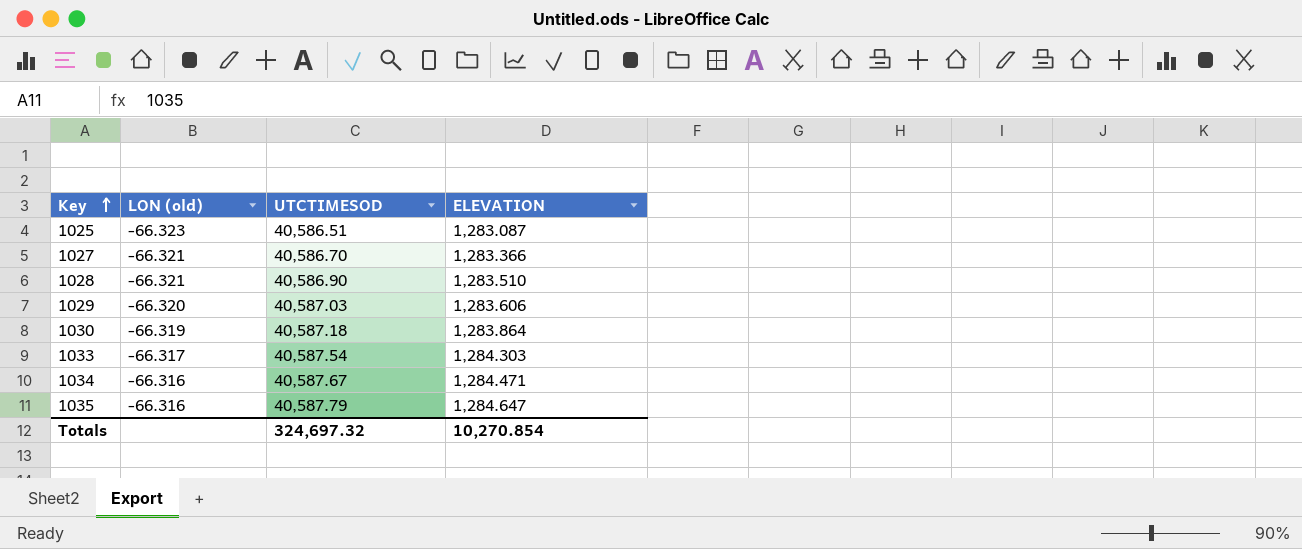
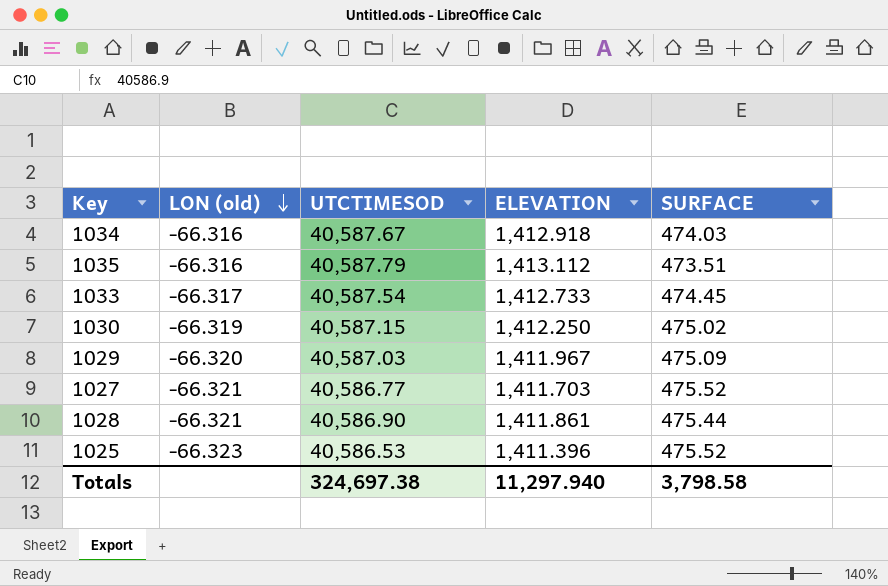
row order: Key ascending -> LON (old) descending
column SURFACE | position: none -> 5
1034 | ELEVATION: 1,284.471 -> 1,412.918
1035 | ELEVATION: 1,284.647 -> 1,413.112
1033 | ELEVATION: 1,284.303 -> 1,412.733
1030 | UTCTIMESOD: 40,587.18 -> 40,587.15
1030 | ELEVATION: 1,283.864 -> 1,412.250
1029 | ELEVATION: 1,283.606 -> 1,411.967
1027 | UTCTIMESOD: 40,586.70 -> 40,586.77
1027 | ELEVATION: 1,283.366 -> 1,411.703
1028 | ELEVATION: 1,283.510 -> 1,411.861
1025 | UTCTIMESOD: 40,586.51 -> 40,586.53
1025 | ELEVATION: 1,283.087 -> 1,411.396
Totals | UTCTIMESOD: 324,697.32 -> 324,697.38
Totals | ELEVATION: 10,270.854 -> 11,297.940

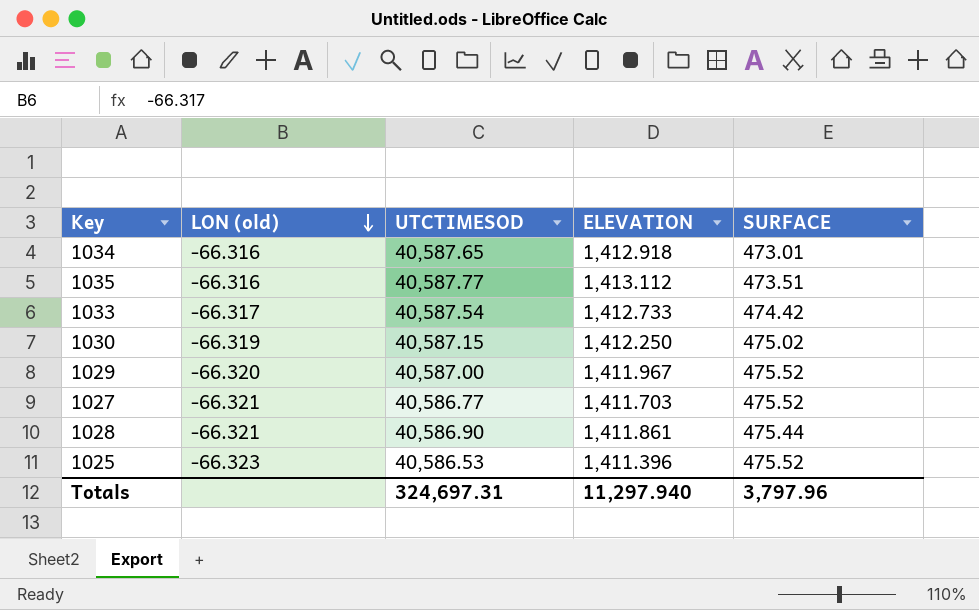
1034 | UTCTIMESOD: 40,587.67 -> 40,587.65
1034 | SURFACE: 474.03 -> 473.01
1035 | UTCTIMESOD: 40,587.79 -> 40,587.77
1033 | SURFACE: 474.45 -> 474.42
1029 | UTCTIMESOD: 40,587.03 -> 40,587.00
1029 | SURFACE: 475.09 -> 475.52
Totals | UTCTIMESOD: 324,697.38 -> 324,697.31
Totals | SURFACE: 3,798.58 -> 3,797.96

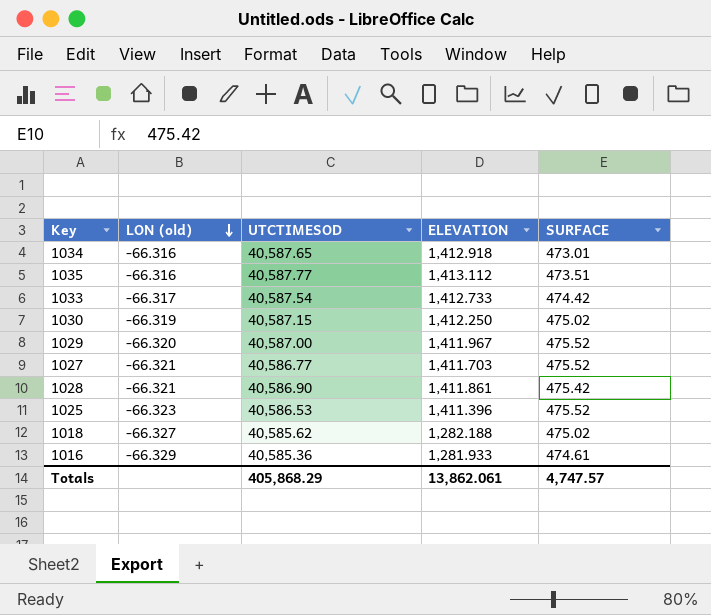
1028 | SURFACE: 475.44 -> 475.42
row 1018: none -> -66.327 | 40,585.62 | 1,282.188 | 475.02
row 1016: none -> -66.329 | 40,585.36 | 1,281.933 | 474.61
Totals | UTCTIMESOD: 324,697.31 -> 405,868.29
Totals | ELEVATION: 11,297.940 -> 13,862.061
Totals | SURFACE: 3,797.96 -> 4,747.57

